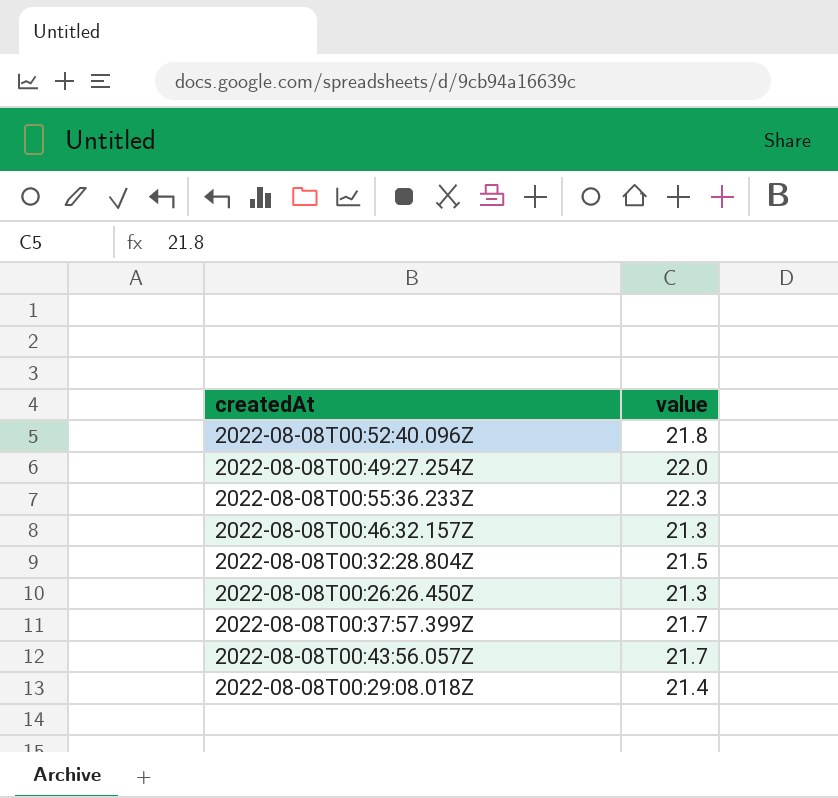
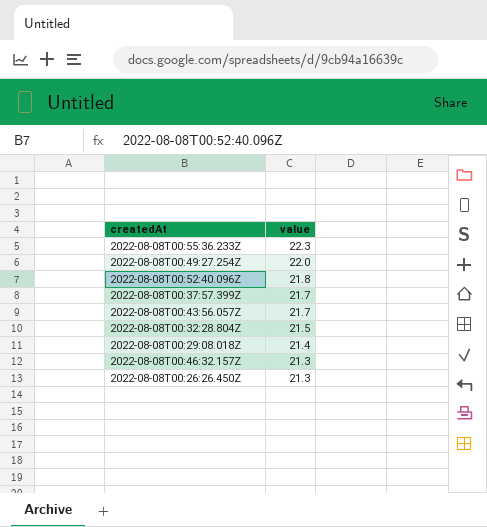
row order: none -> value descending

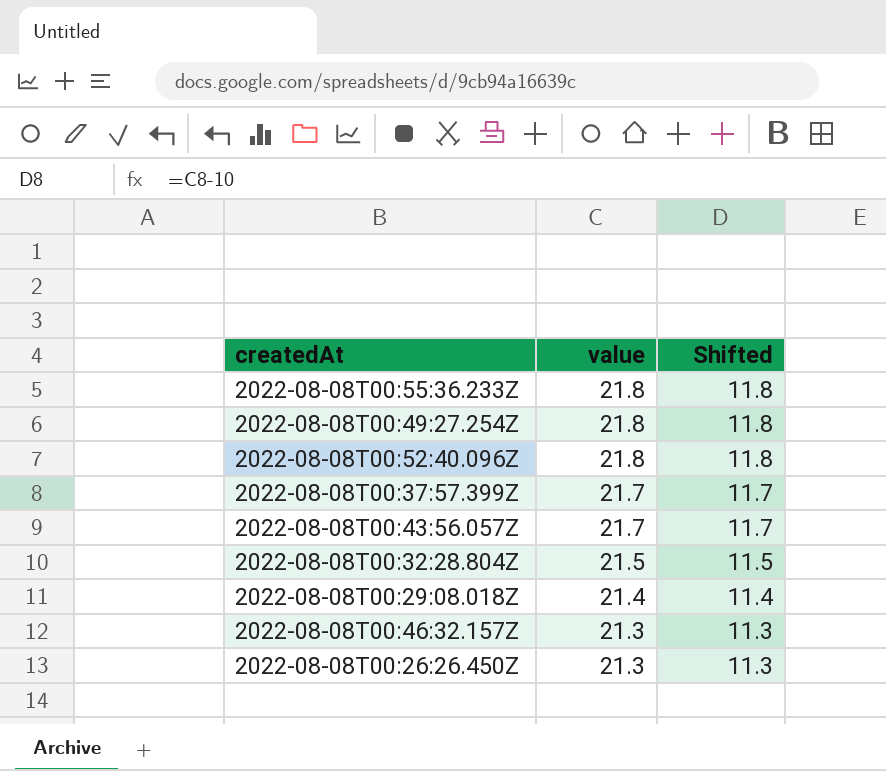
column Shifted | formula: none -> [value] - 10
2022-08-08T00:55:36.233Z | value: 22.3 -> 21.8
2022-08-08T00:49:27.254Z | value: 22.0 -> 21.8

